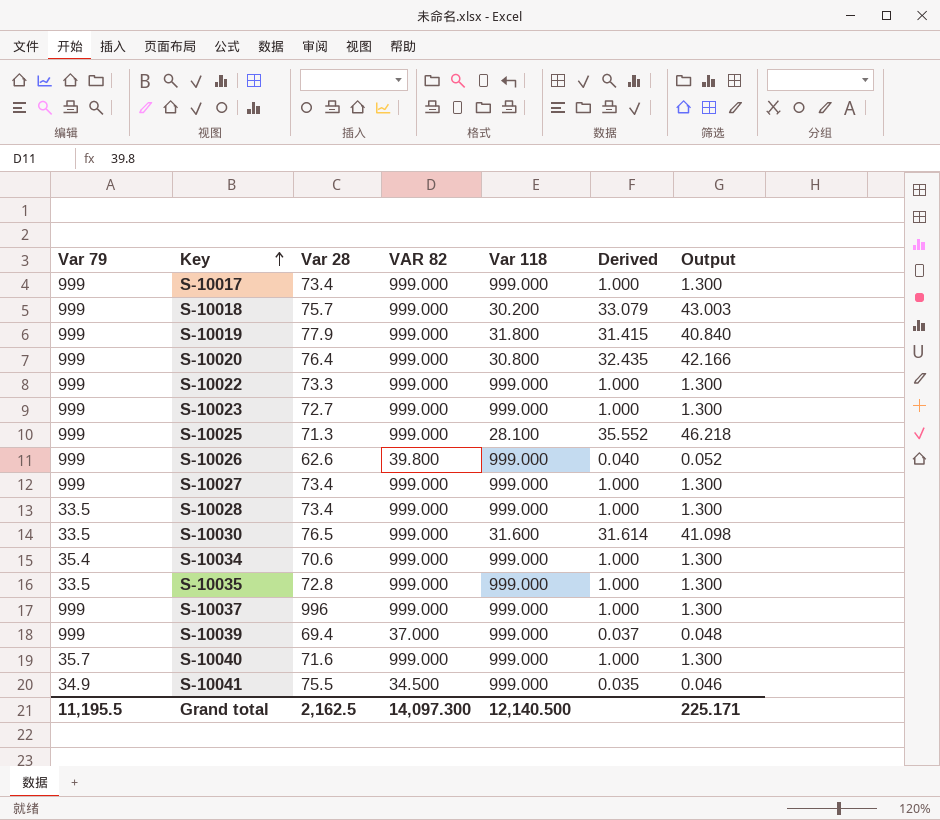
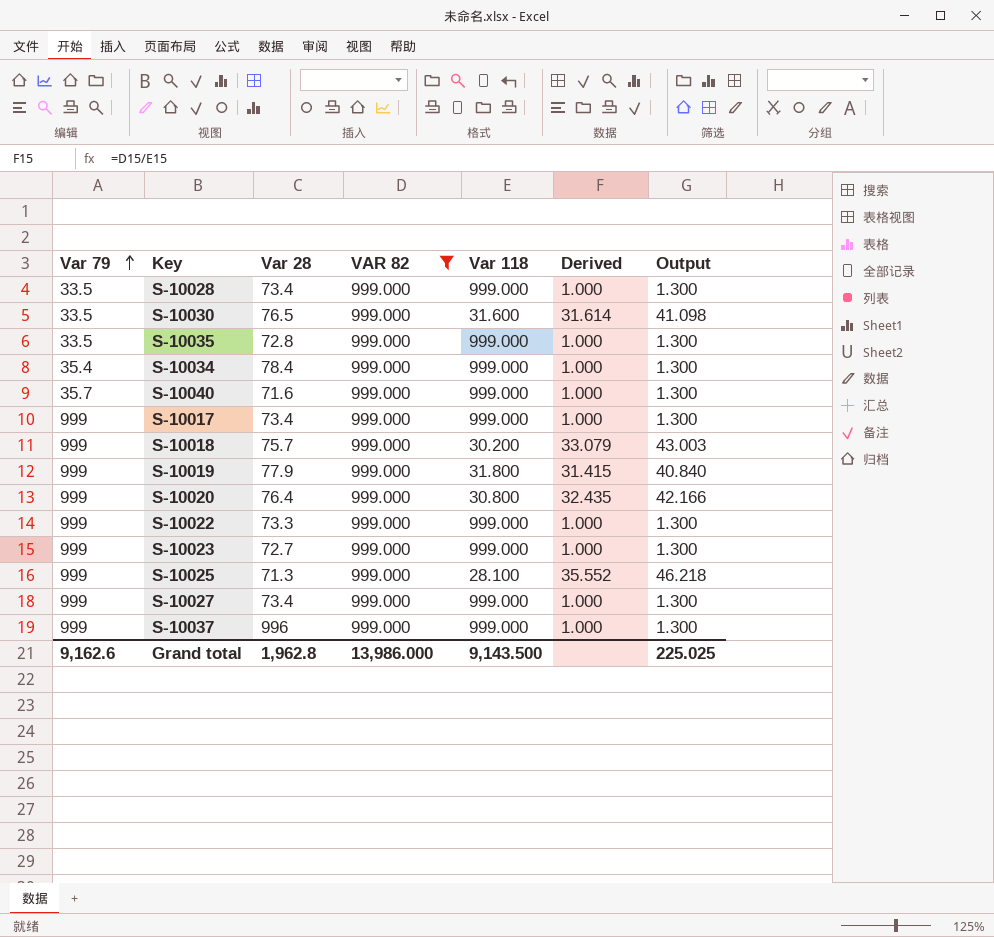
filter: none -> VAR 82 = 999.000
row order: Key ascending -> Var 79 ascending
S-10034 | Var 28: 70.6 -> 78.4
Grand total | Var 79: 11,195.5 -> 9,162.6
Grand total | Var 28: 2,162.5 -> 1,962.8
Grand total | VAR 82: 14,097.300 -> 13,986.000
Grand total | Var 118: 12,140.500 -> 9,143.500
Grand total | Output: 225.171 -> 225.025

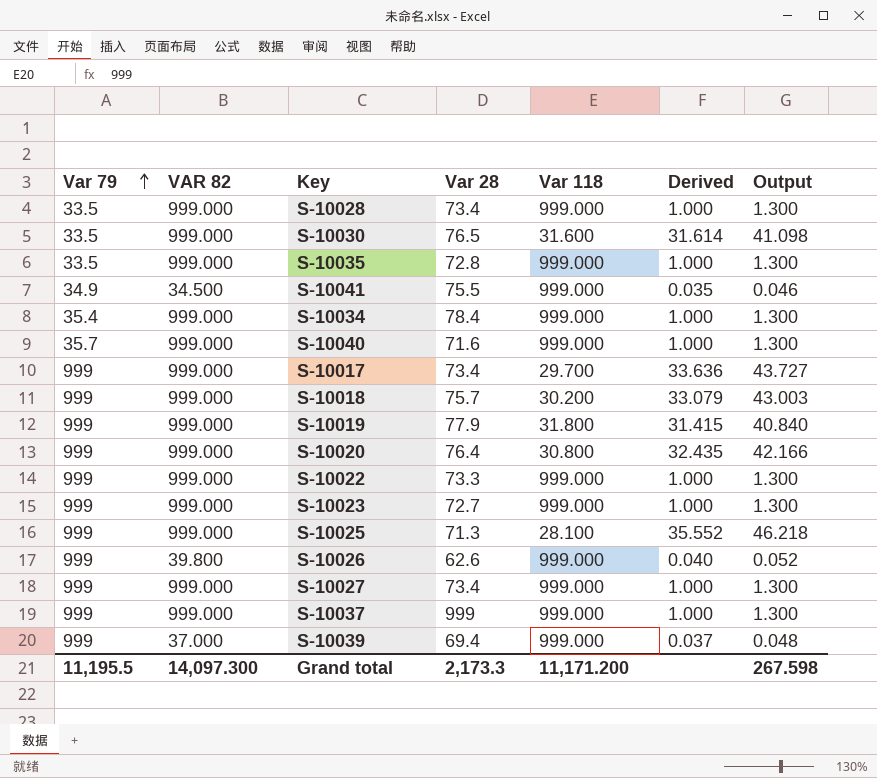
filter: VAR 82 = 999.000 -> none
column VAR 82 | position: 4 -> 2
S-10017 | Var 118: 999.000 -> 29.700
S-10017 | Derived: 1.000 -> 33.636
S-10017 | Output: 1.300 -> 43.727
S-10037 | Var 28: 996 -> 999
Grand total | Var 79: 9,162.6 -> 11,195.5
Grand total | VAR 82: 13,986.000 -> 14,097.300
Grand total | Var 28: 1,962.8 -> 2,173.3
Grand total | Var 118: 9,143.500 -> 11,171.200
Grand total | Output: 225.025 -> 267.598

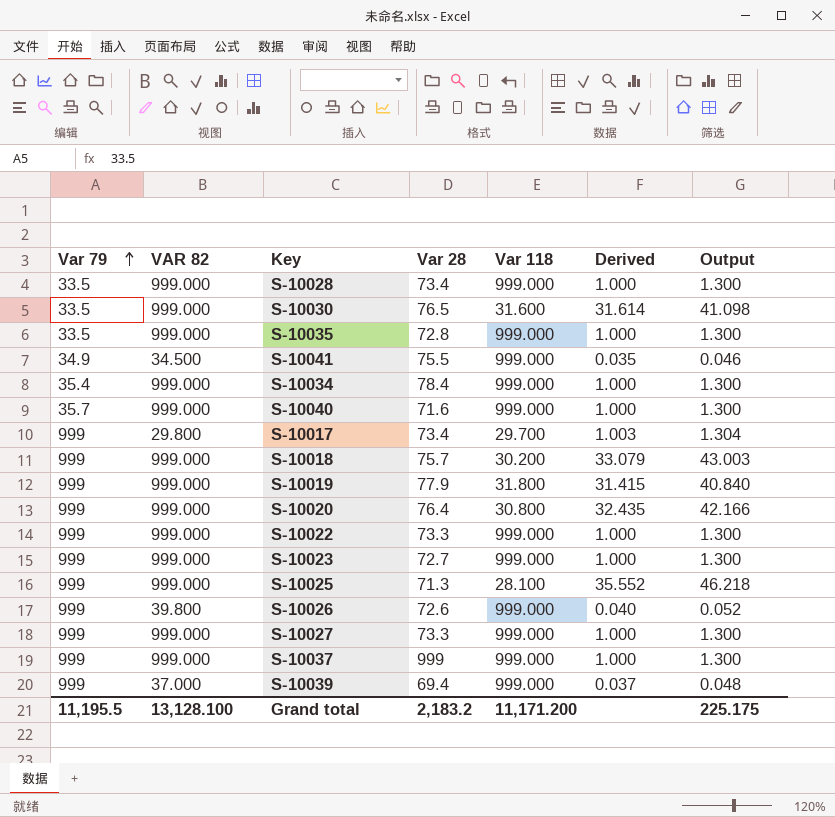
S-10017 | VAR 82: 999.000 -> 29.800
S-10017 | Derived: 33.636 -> 1.003
S-10017 | Output: 43.727 -> 1.304
S-10026 | Var 28: 62.6 -> 72.6
S-10027 | Var 28: 73.4 -> 73.3
Grand total | VAR 82: 14,097.300 -> 13,128.100
Grand total | Var 28: 2,173.3 -> 2,183.2
Grand total | Output: 267.598 -> 225.175

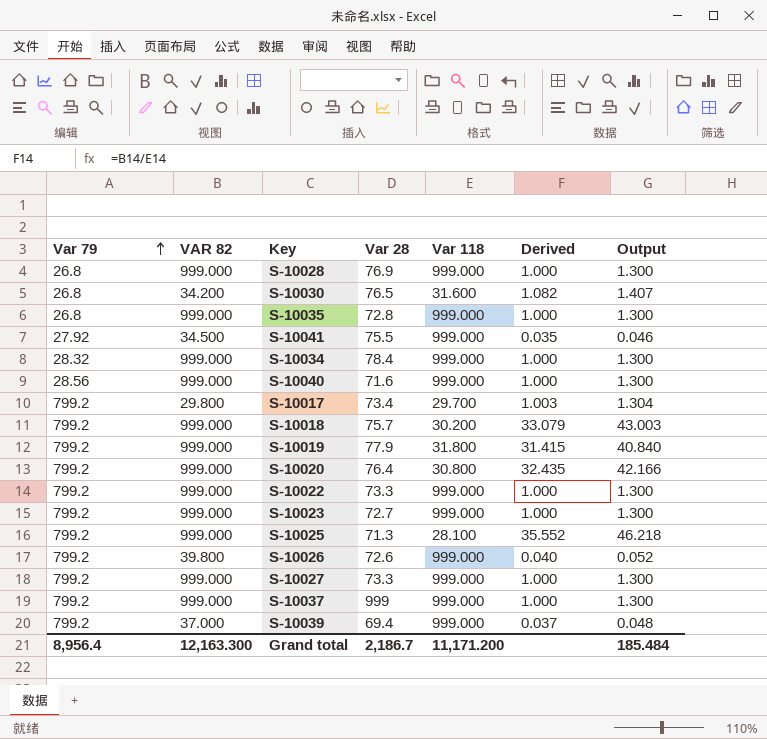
S-10028 | Var 79: 33.5 -> 26.8
S-10028 | Var 28: 73.4 -> 76.9
S-10030 | Var 79: 33.5 -> 26.8
S-10030 | VAR 82: 999.000 -> 34.200
S-10030 | Derived: 31.614 -> 1.082
S-10030 | Output: 41.098 -> 1.407
S-10035 | Var 79: 33.5 -> 26.8
S-10041 | Var 79: 34.9 -> 27.92
S-10034 | Var 79: 35.4 -> 28.32
S-10040 | Var 79: 35.7 -> 28.56
S-10017 | Var 79: 999 -> 799.2
S-10018 | Var 79: 999 -> 799.2
S-10019 | Var 79: 999 -> 799.2
S-10020 | Var 79: 999 -> 799.2
S-10022 | Var 79: 999 -> 799.2
S-10023 | Var 79: 999 -> 799.2
S-10025 | Var 79: 999 -> 799.2
S-10026 | Var 79: 999 -> 799.2
S-10027 | Var 79: 999 -> 799.2
S-10037 | Var 79: 999 -> 799.2
S-10039 | Var 79: 999 -> 799.2
Grand total | Var 79: 11,195.5 -> 8,956.4
Grand total | VAR 82: 13,128.100 -> 12,163.300
Grand total | Var 28: 2,183.2 -> 2,186.7
Grand total | Output: 225.175 -> 185.484

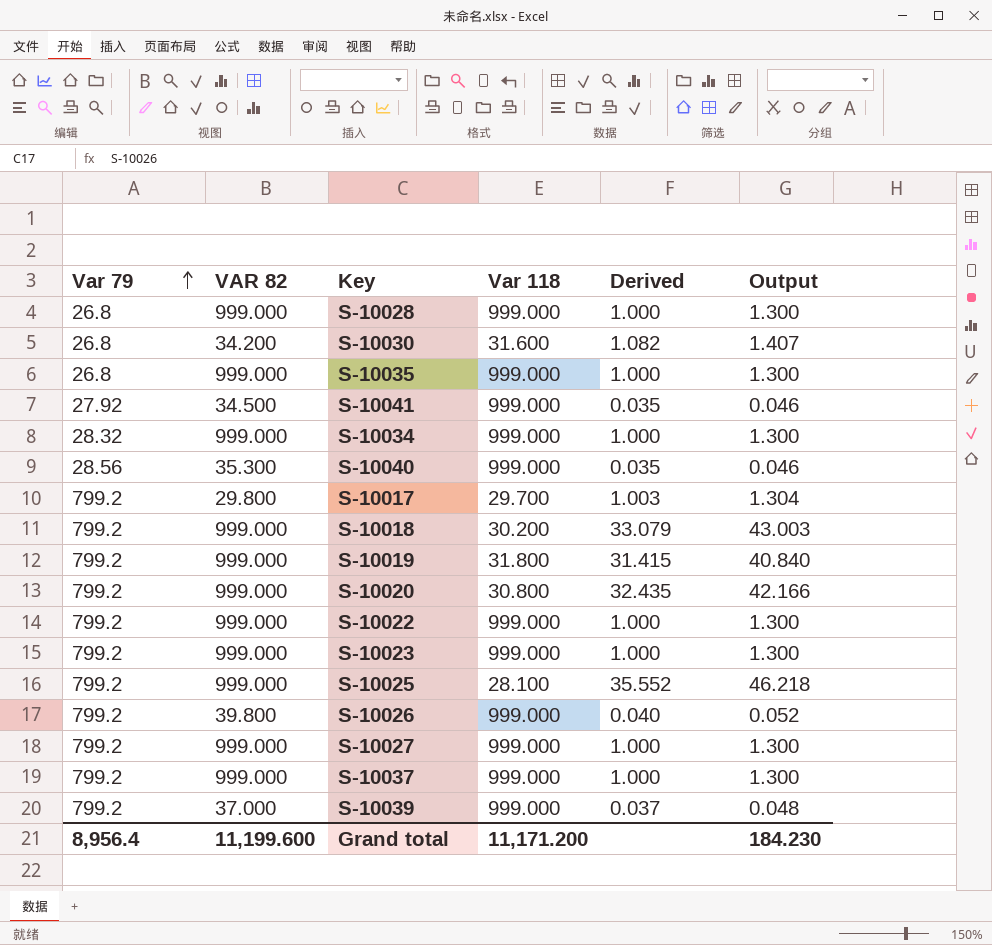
column Var 28 | position: 4 -> none
S-10040 | VAR 82: 999.000 -> 35.300
S-10040 | Derived: 1.000 -> 0.035
S-10040 | Output: 1.300 -> 0.046
Grand total | VAR 82: 12,163.300 -> 11,199.600
Grand total | Output: 185.484 -> 184.230

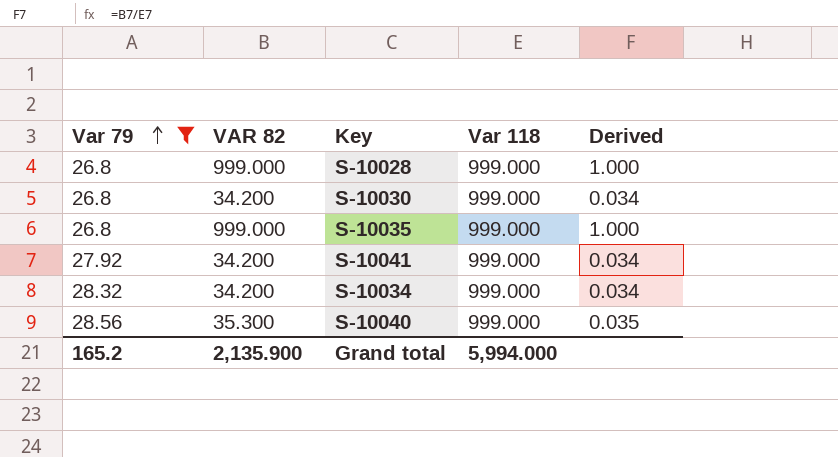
filter: none -> Var 79 != 799.2
column Output | formula: [Derived] * 1.3 -> none
S-10030 | Var 118: 31.600 -> 999.000
S-10030 | Derived: 1.082 -> 0.034
S-10041 | VAR 82: 34.500 -> 34.200
S-10041 | Derived: 0.035 -> 0.034
S-10034 | VAR 82: 999.000 -> 34.200
S-10034 | Derived: 1.000 -> 0.034
Grand total | Var 79: 8,956.4 -> 165.2
Grand total | VAR 82: 11,199.600 -> 2,135.900
Grand total | Var 118: 11,171.200 -> 5,994.000

